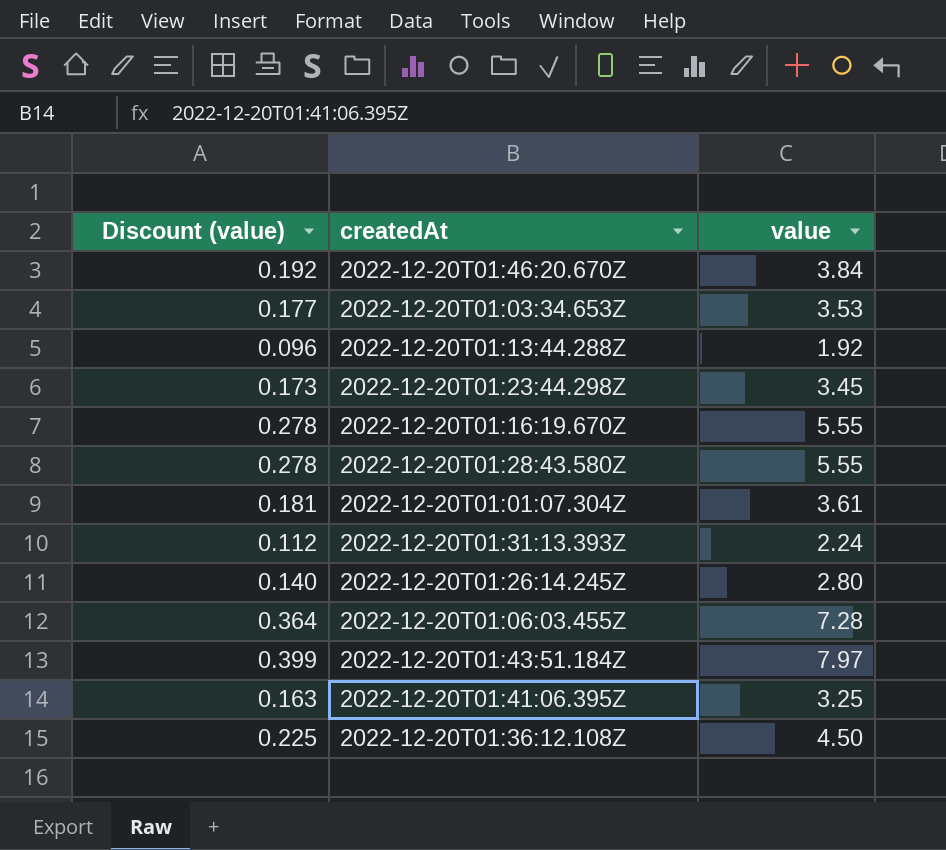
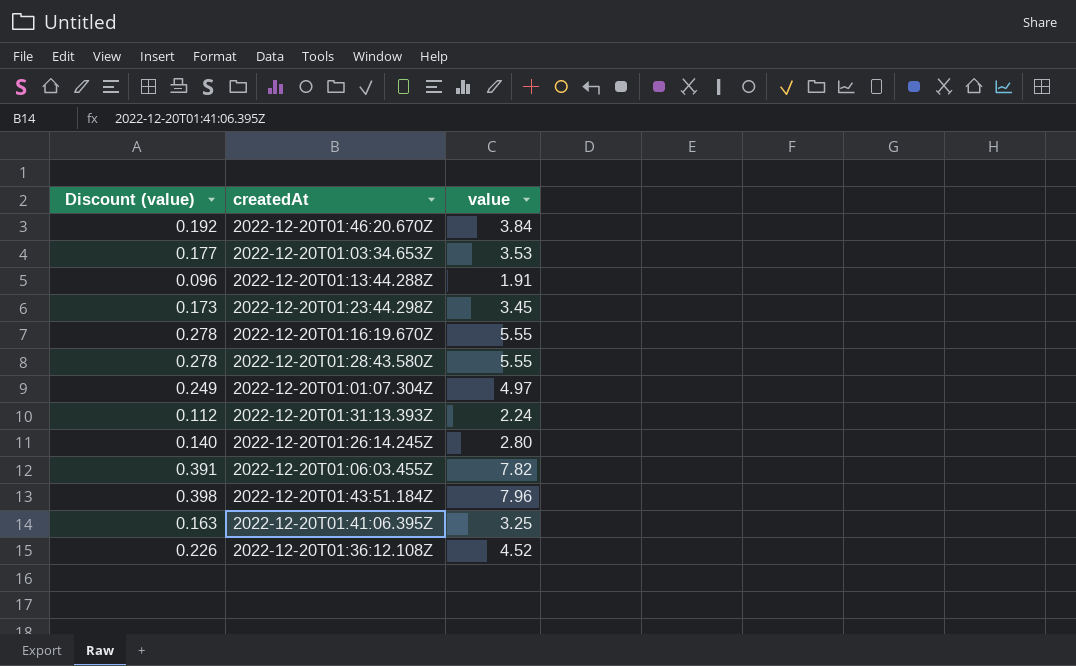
2022-12-20T01:13:44.288Z | value: 1.92 -> 1.91
2022-12-20T01:01:07.304Z | Discount (value): 0.181 -> 0.249
2022-12-20T01:01:07.304Z | value: 3.61 -> 4.97
2022-12-20T01:06:03.455Z | Discount (value): 0.364 -> 0.391
2022-12-20T01:06:03.455Z | value: 7.28 -> 7.82
2022-12-20T01:43:51.184Z | Discount (value): 0.399 -> 0.398
2022-12-20T01:43:51.184Z | value: 7.97 -> 7.96
2022-12-20T01:36:12.108Z | Discount (value): 0.225 -> 0.226
2022-12-20T01:36:12.108Z | value: 4.50 -> 4.52

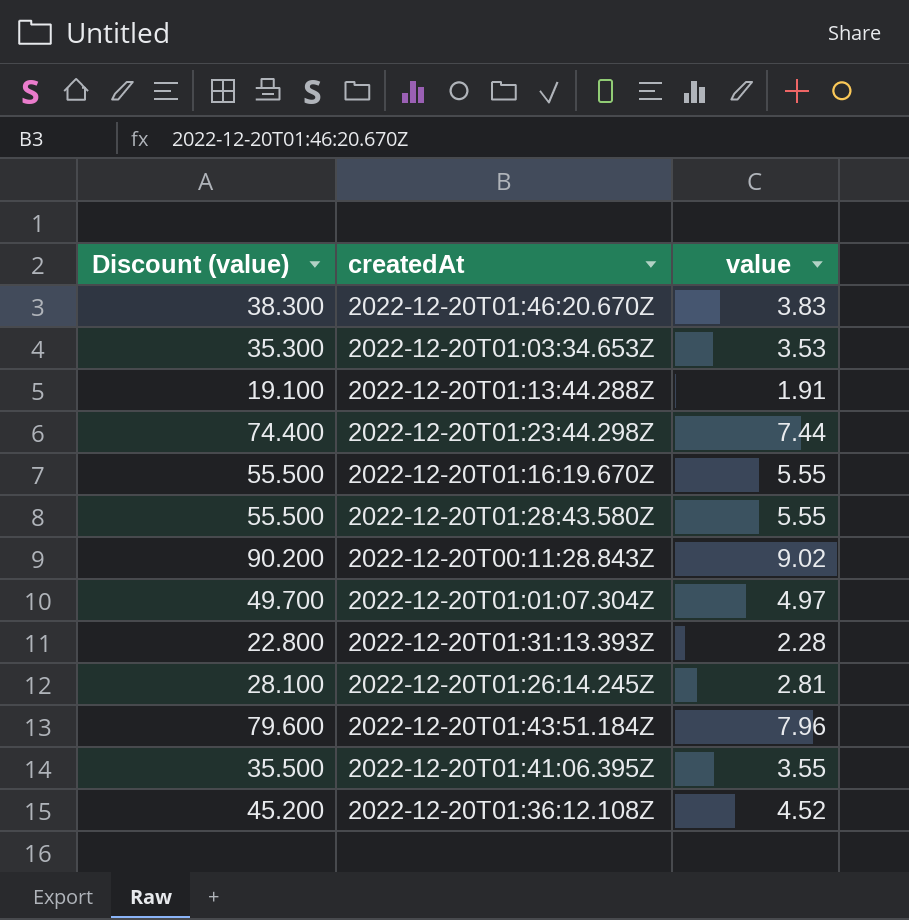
column Discount (value) | formula: [value] * 0.05 -> [value] * 10
row 2022-12-20T01:06:03.455Z: 0.391 | 7.82 -> none
2022-12-20T01:46:20.670Z | value: 3.84 -> 3.83
2022-12-20T01:23:44.298Z | value: 3.45 -> 7.44
row 2022-12-20T00:11:28.843Z: none -> 90.200 | 9.02
2022-12-20T01:31:13.393Z | value: 2.24 -> 2.28
2022-12-20T01:26:14.245Z | value: 2.80 -> 2.81
2022-12-20T01:41:06.395Z | value: 3.25 -> 3.55

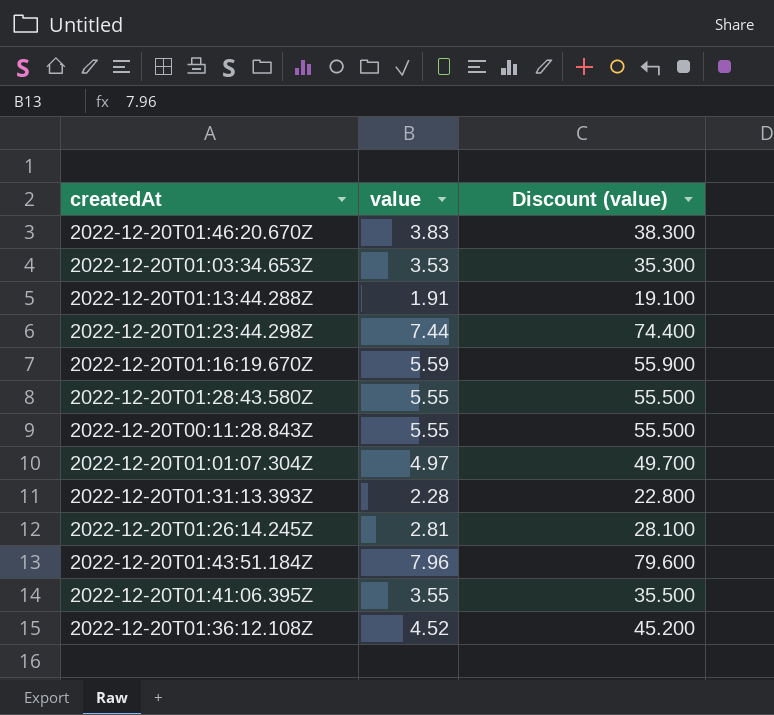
column Discount (value) | position: 1 -> 3
2022-12-20T01:16:19.670Z | value: 5.55 -> 5.59
2022-12-20T01:16:19.670Z | Discount (value): 55.500 -> 55.900
2022-12-20T00:11:28.843Z | value: 9.02 -> 5.55
2022-12-20T00:11:28.843Z | Discount (value): 90.200 -> 55.500

